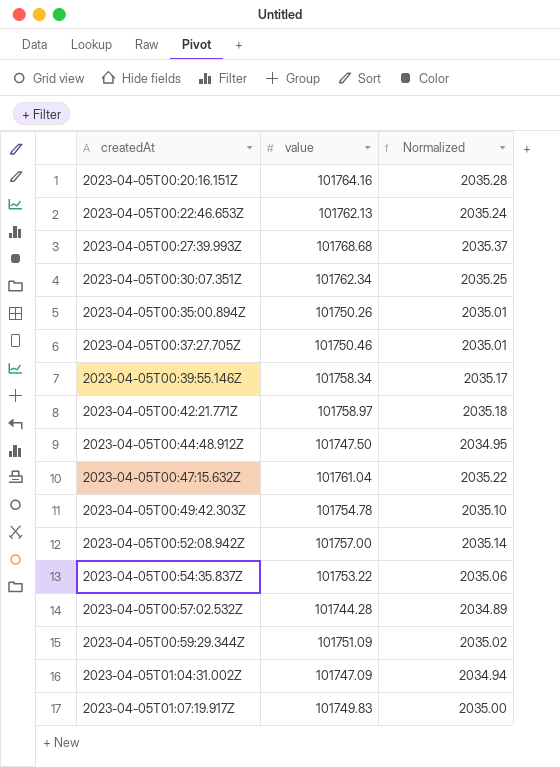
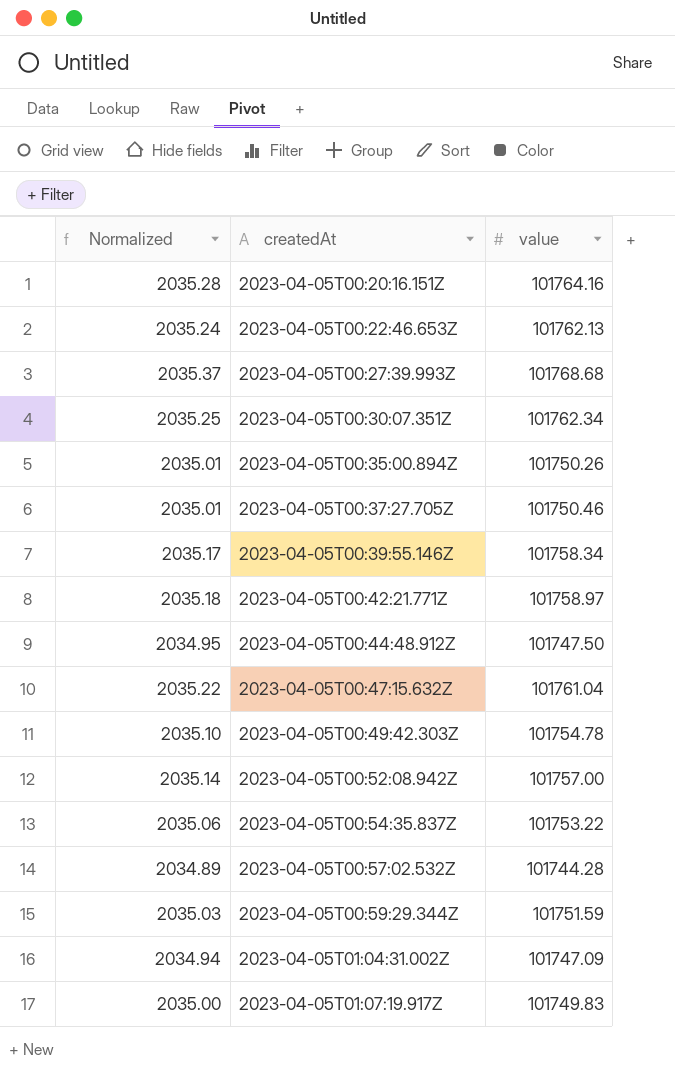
column Normalized | position: 3 -> 1
2023-04-05T00:59:29.344Z | Normalized: 2035.02 -> 2035.03
2023-04-05T00:59:29.344Z | value: 101751.09 -> 101751.59

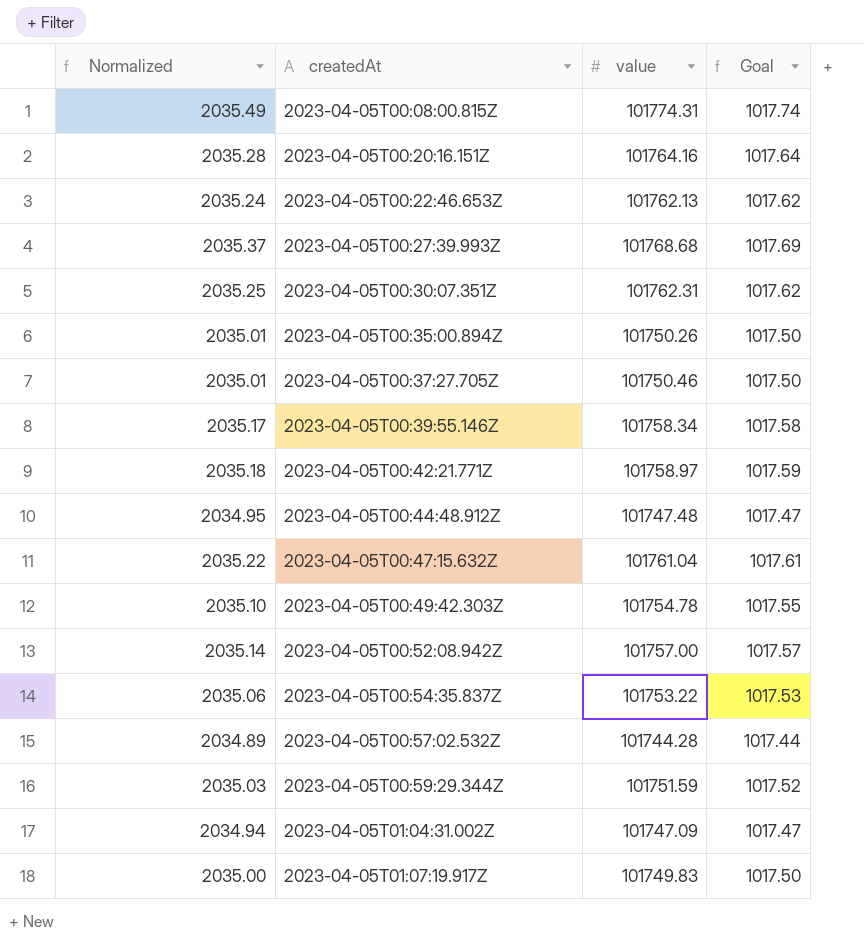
column Goal | formula: none -> [value] * 0.01
row 2023-04-05T00:08:00.815Z: none -> 2035.49 | 101774.31 | 1017.74
2023-04-05T00:30:07.351Z | value: 101762.34 -> 101762.31
2023-04-05T00:44:48.912Z | value: 101747.50 -> 101747.48

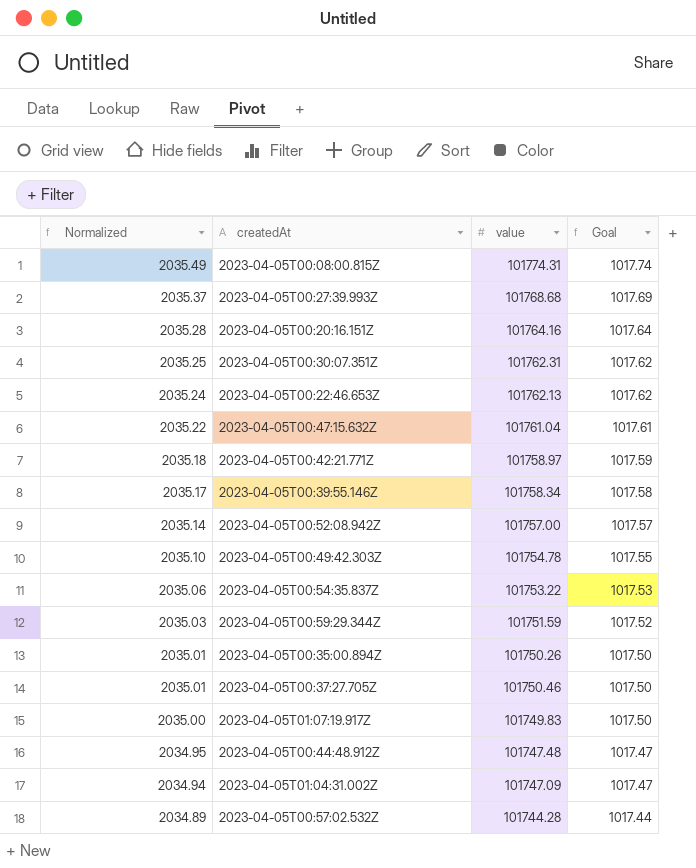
row order: createdAt ascending -> Normalized descending

